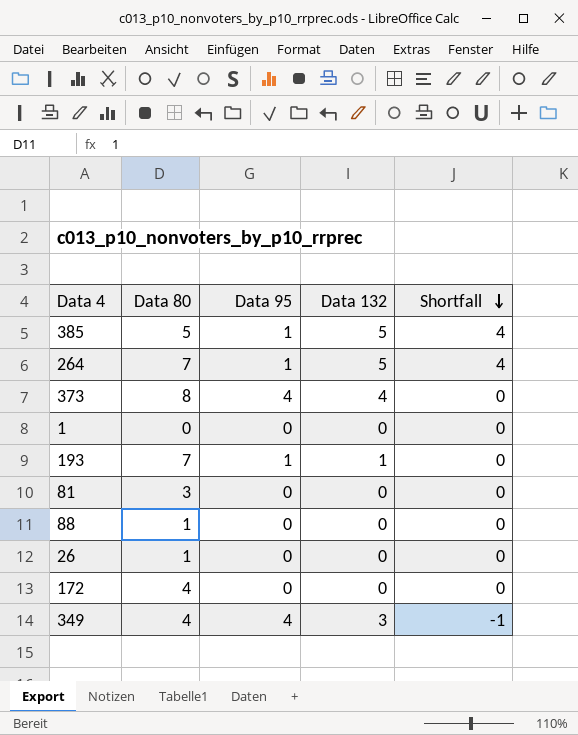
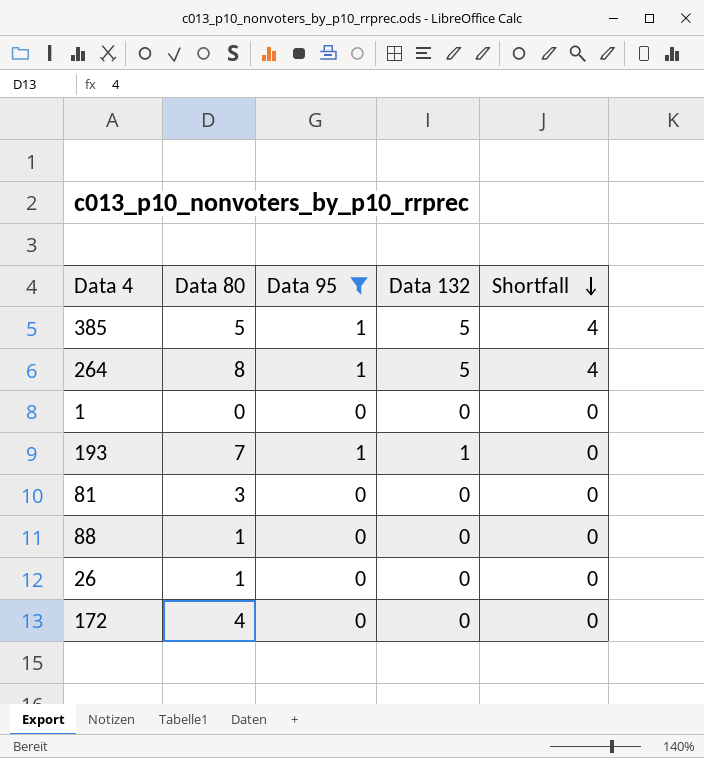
filter: none -> Data 95 != 4
264 | Data 80: 7 -> 8

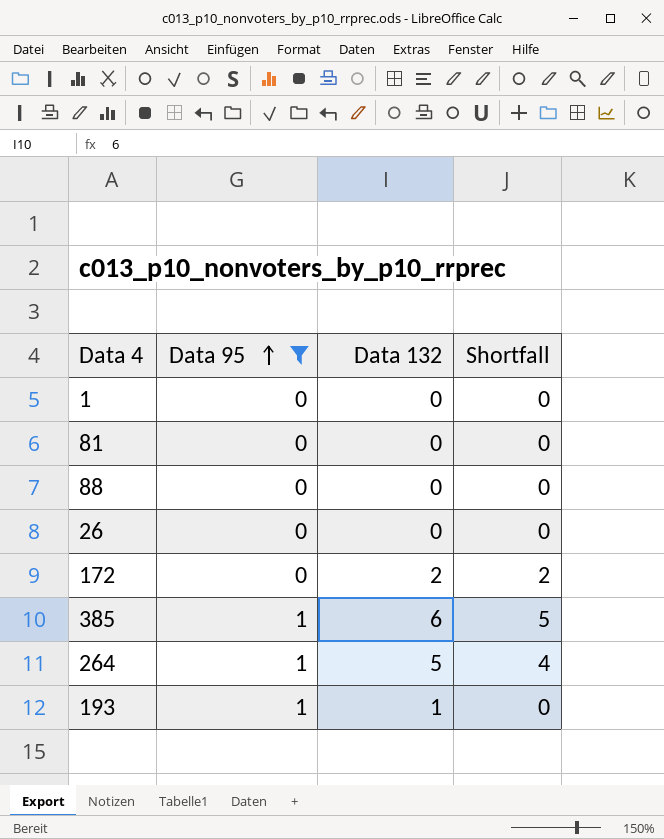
row order: Shortfall descending -> Data 95 ascending
column Data 80 | position: 2 -> none
172 | Data 132: 0 -> 2
172 | Shortfall: 0 -> 2
385 | Data 132: 5 -> 6
385 | Shortfall: 4 -> 5

